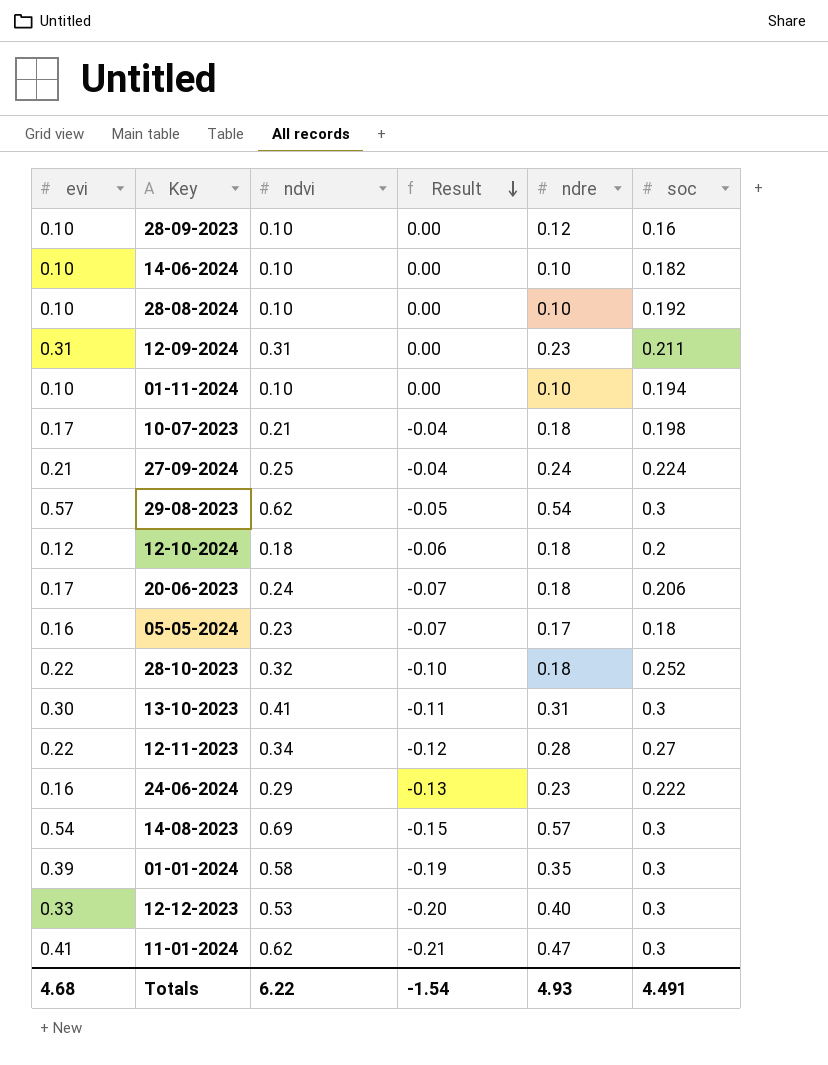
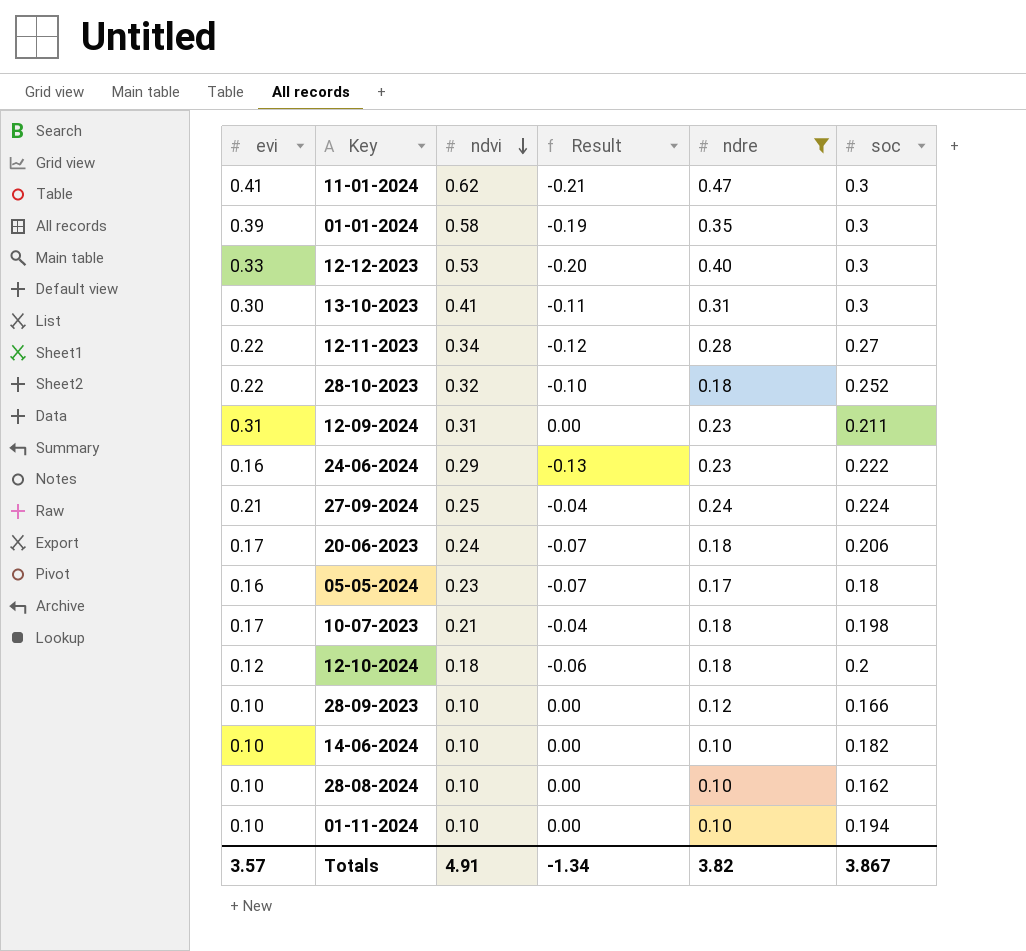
filter: none -> ndre <= 0.47
row order: Result descending -> ndvi descending
28-09-2023 | soc: 0.16 -> 0.166
28-08-2024 | soc: 0.192 -> 0.162
Totals | evi: 4.68 -> 3.57
Totals | ndvi: 6.22 -> 4.91
Totals | Result: -1.54 -> -1.34
Totals | ndre: 4.93 -> 3.82
Totals | soc: 4.491 -> 3.867

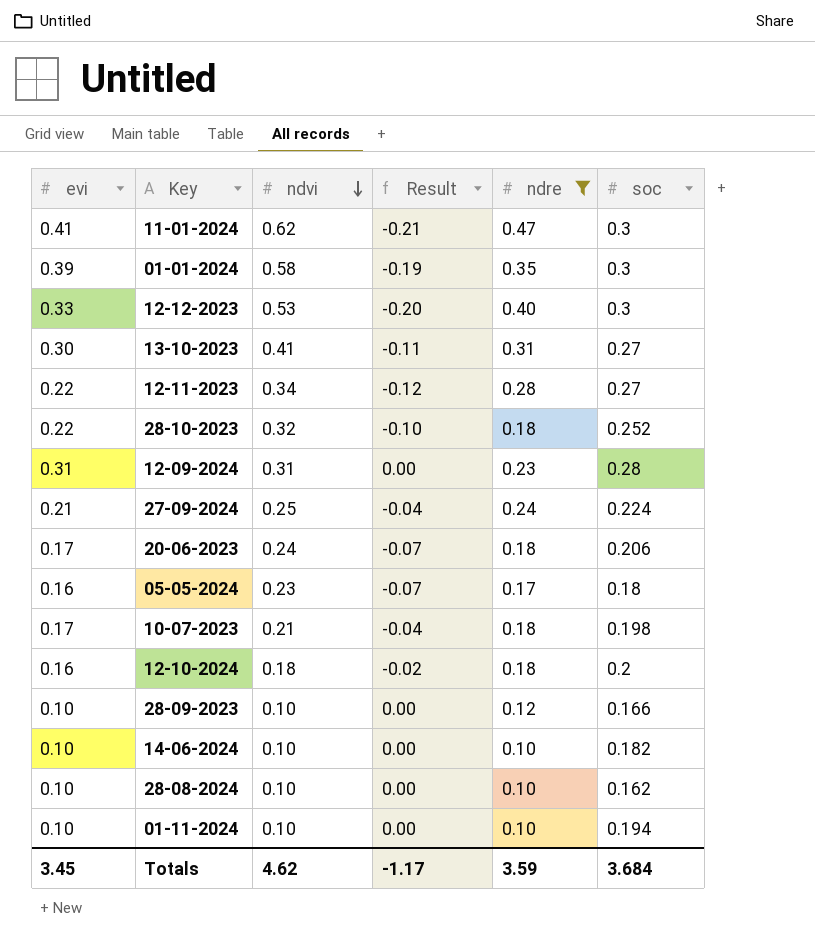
row 24-06-2024: 0.16 | 0.29 | -0.13 | 0.23 | 0.222 -> none
13-10-2023 | soc: 0.3 -> 0.27
12-09-2024 | soc: 0.211 -> 0.28
12-10-2024 | evi: 0.12 -> 0.16
12-10-2024 | Result: -0.06 -> -0.02
Totals | evi: 3.57 -> 3.45
Totals | ndvi: 4.91 -> 4.62
Totals | Result: -1.34 -> -1.17
Totals | ndre: 3.82 -> 3.59
Totals | soc: 3.867 -> 3.684

